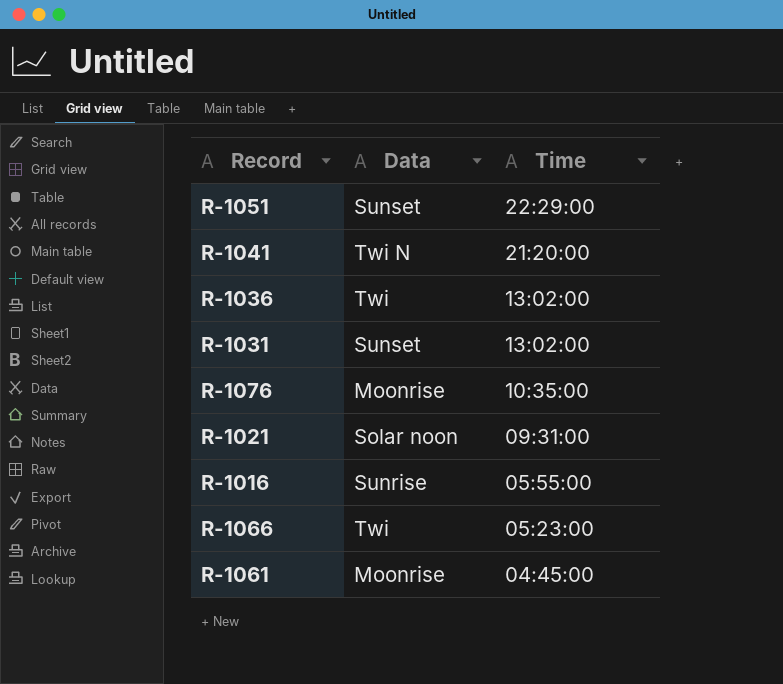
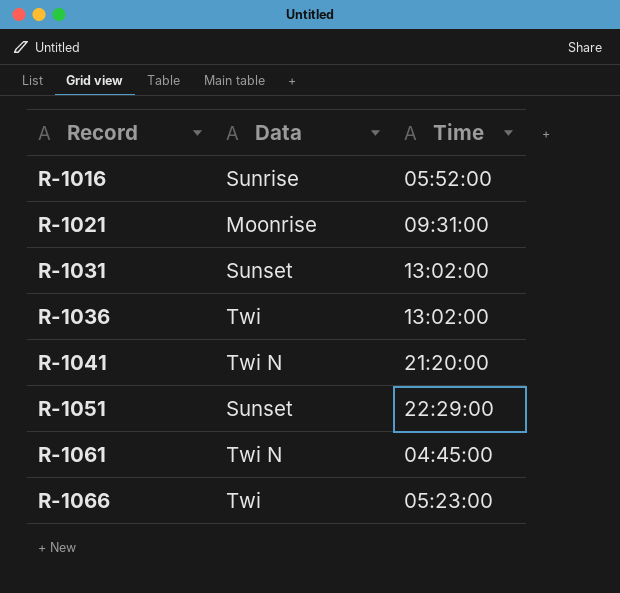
row order: Time descending -> Record ascending
row R-1076: Moonrise | 10:35:00 -> none
R-1016 | Time: 05:55:00 -> 05:52:00
R-1021 | Data: Solar noon -> Moonrise
R-1061 | Data: Moonrise -> Twi N

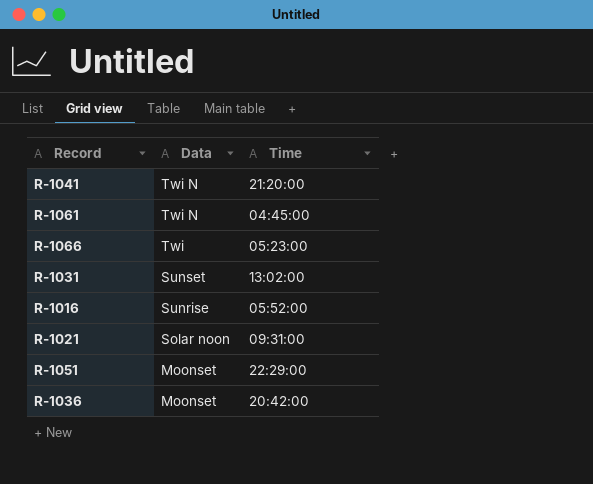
row order: Record ascending -> Data descending
R-1021 | Data: Moonrise -> Solar noon
R-1051 | Data: Sunset -> Moonset
R-1036 | Data: Twi -> Moonset
R-1036 | Time: 13:02:00 -> 20:42:00

